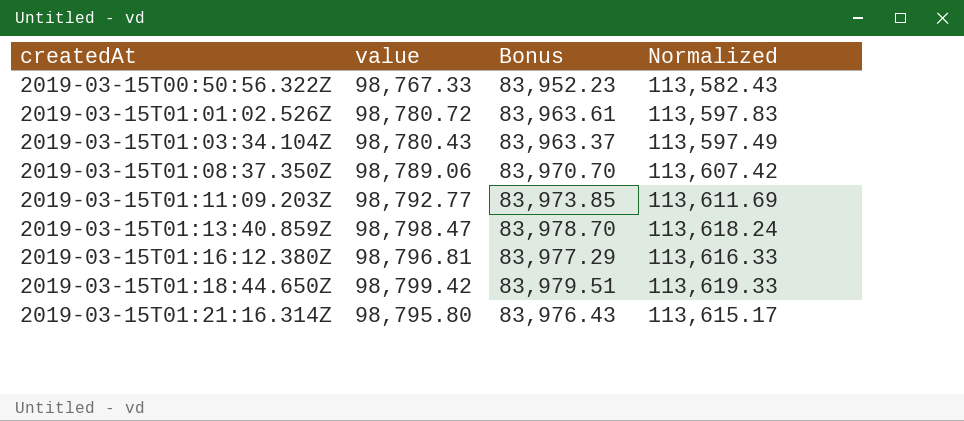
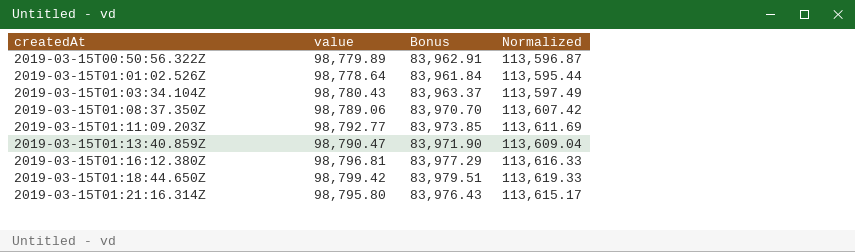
2019-03-15T00:50:56.322Z | value: 98,767.33 -> 98,779.89
2019-03-15T00:50:56.322Z | Bonus: 83,952.23 -> 83,962.91
2019-03-15T00:50:56.322Z | Normalized: 113,582.43 -> 113,596.87
2019-03-15T01:01:02.526Z | value: 98,780.72 -> 98,778.64
2019-03-15T01:01:02.526Z | Bonus: 83,963.61 -> 83,961.84
2019-03-15T01:01:02.526Z | Normalized: 113,597.83 -> 113,595.44
2019-03-15T01:13:40.859Z | value: 98,798.47 -> 98,790.47
2019-03-15T01:13:40.859Z | Bonus: 83,978.70 -> 83,971.90
2019-03-15T01:13:40.859Z | Normalized: 113,618.24 -> 113,609.04

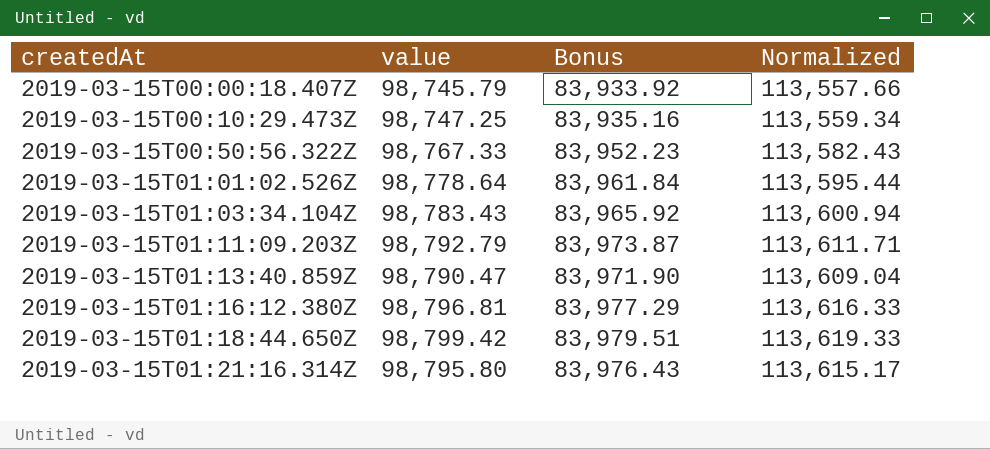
row 2019-03-15T01:08:37.350Z: 98,789.06 | 83,970.70 | 113,607.42 -> none
row 2019-03-15T00:00:18.407Z: none -> 98,745.79 | 83,933.92 | 113,557.66
row 2019-03-15T00:10:29.473Z: none -> 98,747.25 | 83,935.16 | 113,559.34
2019-03-15T00:50:56.322Z | value: 98,779.89 -> 98,767.33
2019-03-15T00:50:56.322Z | Bonus: 83,962.91 -> 83,952.23
2019-03-15T00:50:56.322Z | Normalized: 113,596.87 -> 113,582.43
2019-03-15T01:03:34.104Z | value: 98,780.43 -> 98,783.43
2019-03-15T01:03:34.104Z | Bonus: 83,963.37 -> 83,965.92
2019-03-15T01:03:34.104Z | Normalized: 113,597.49 -> 113,600.94
2019-03-15T01:11:09.203Z | value: 98,792.77 -> 98,792.79
2019-03-15T01:11:09.203Z | Bonus: 83,973.85 -> 83,973.87
2019-03-15T01:11:09.203Z | Normalized: 113,611.69 -> 113,611.71

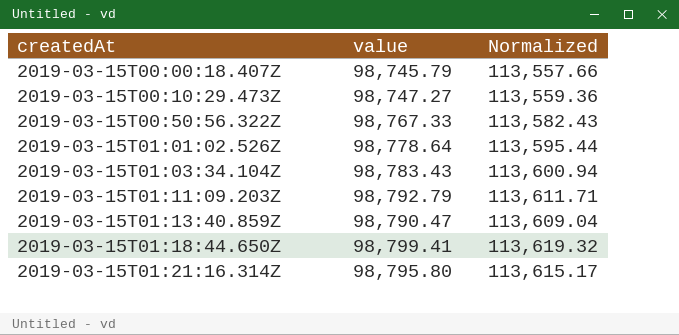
column Bonus | formula: [value] * 0.85 -> none
row 2019-03-15T01:16:12.380Z: 98,796.81 | 83,977.29 | 113,616.33 -> none
2019-03-15T00:10:29.473Z | value: 98,747.25 -> 98,747.27
2019-03-15T00:10:29.473Z | Normalized: 113,559.34 -> 113,559.36
2019-03-15T01:18:44.650Z | value: 98,799.42 -> 98,799.41
2019-03-15T01:18:44.650Z | Normalized: 113,619.33 -> 113,619.32

